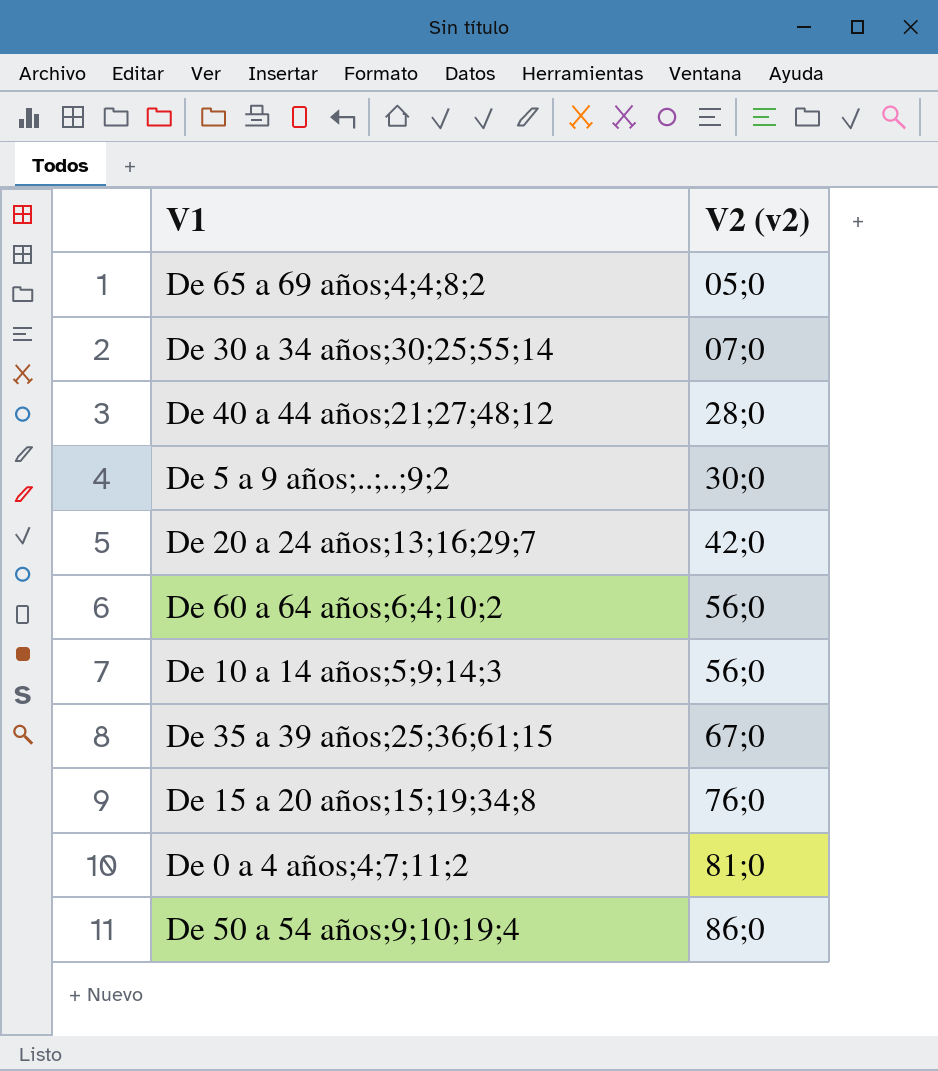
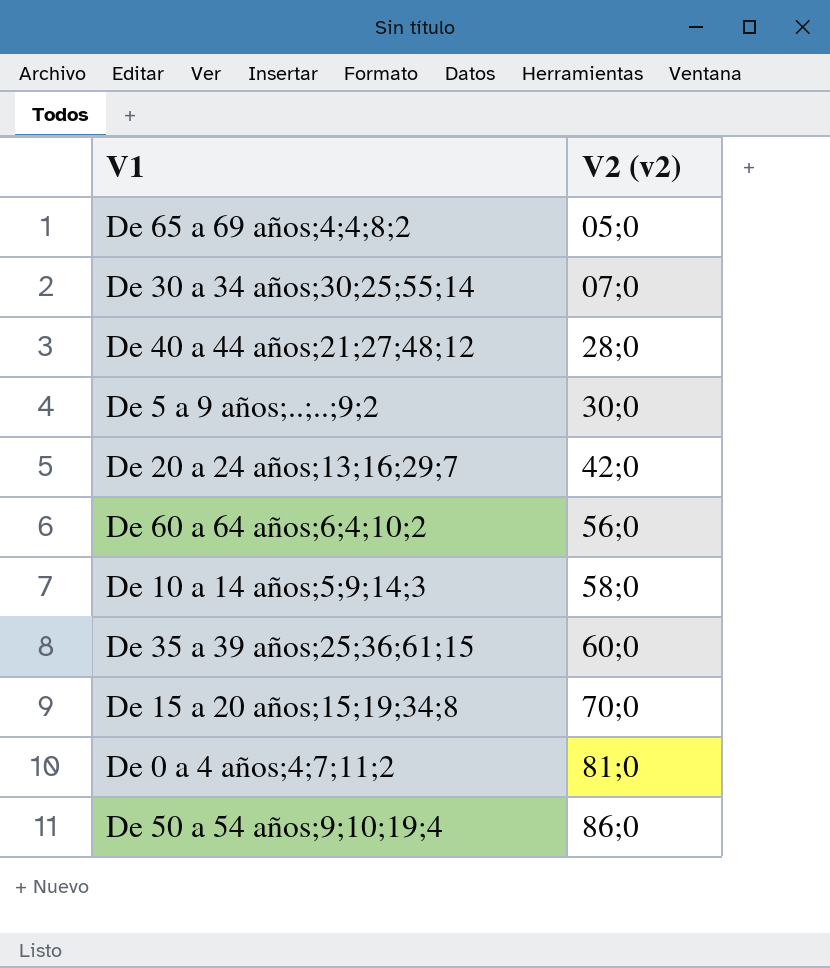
De 10 a 14 años;5;9;14;3 | V2 (v2): 56;0 -> 58;0
De 35 a 39 años;25;36;61;15 | V2 (v2): 67;0 -> 60;0
De 15 a 20 años;15;19;34;8 | V2 (v2): 76;0 -> 70;0

